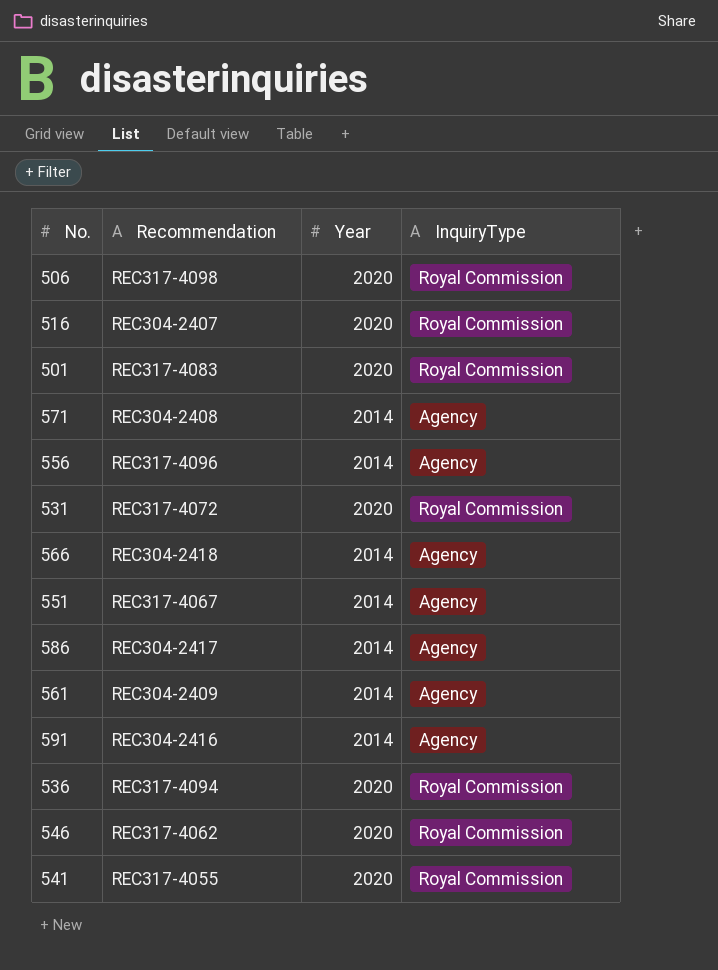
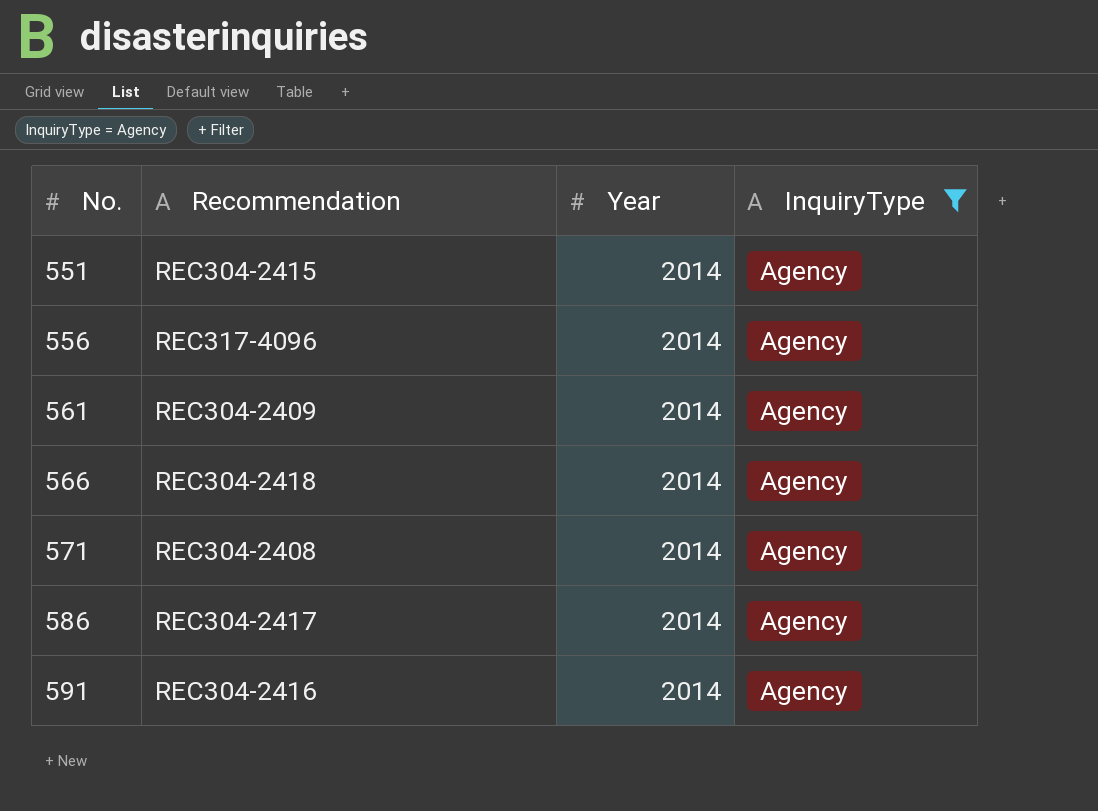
filter: none -> InquiryType = Agency
row order: none -> No. ascending
551 | Recommendation: REC317-4067 -> REC304-2415

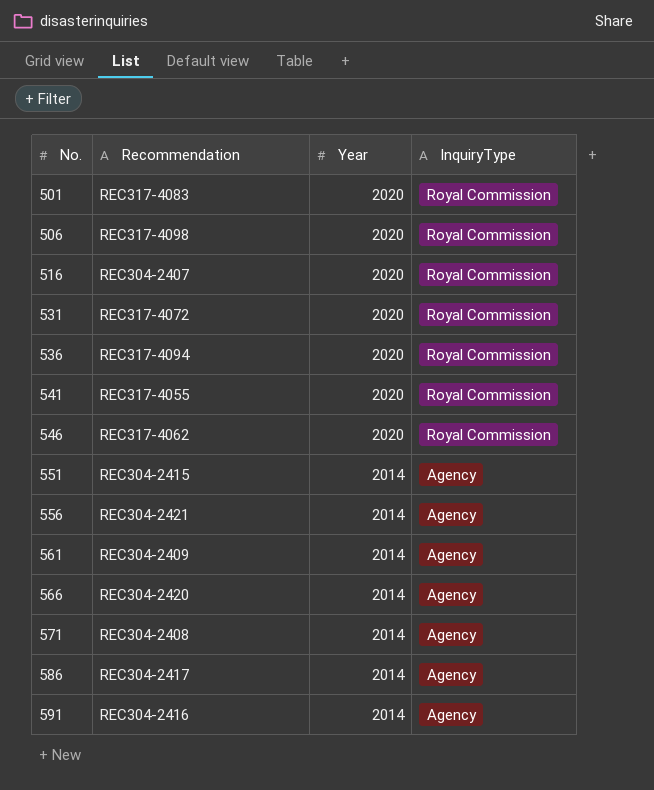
filter: InquiryType = Agency -> none
556 | Recommendation: REC317-4096 -> REC304-2421
566 | Recommendation: REC304-2418 -> REC304-2420

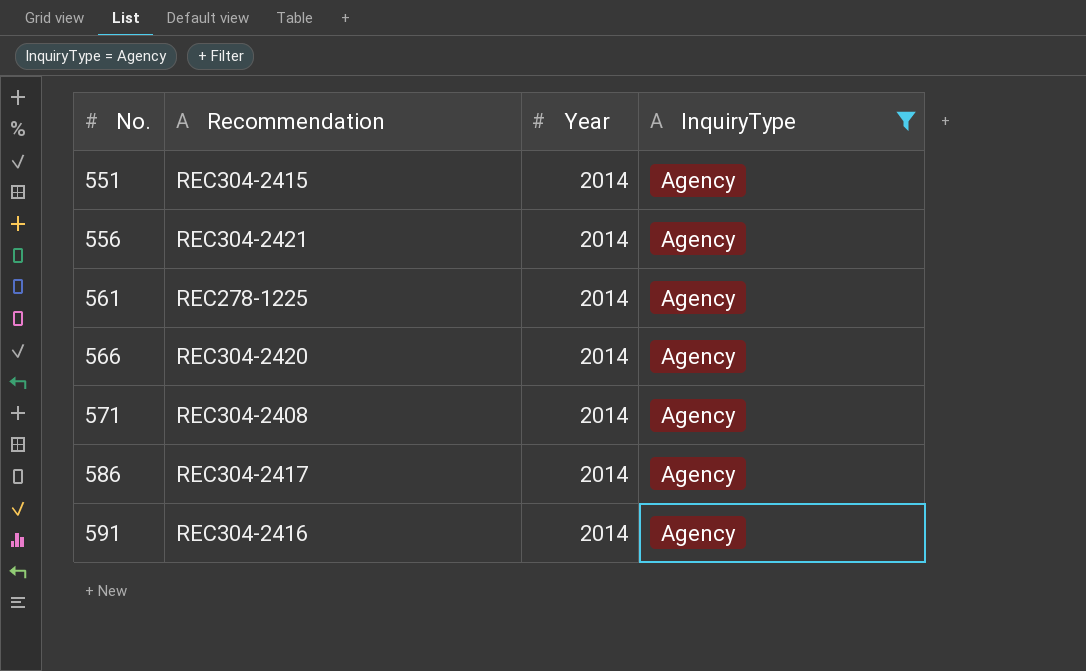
filter: none -> InquiryType = Agency
561 | Recommendation: REC304-2409 -> REC278-1225

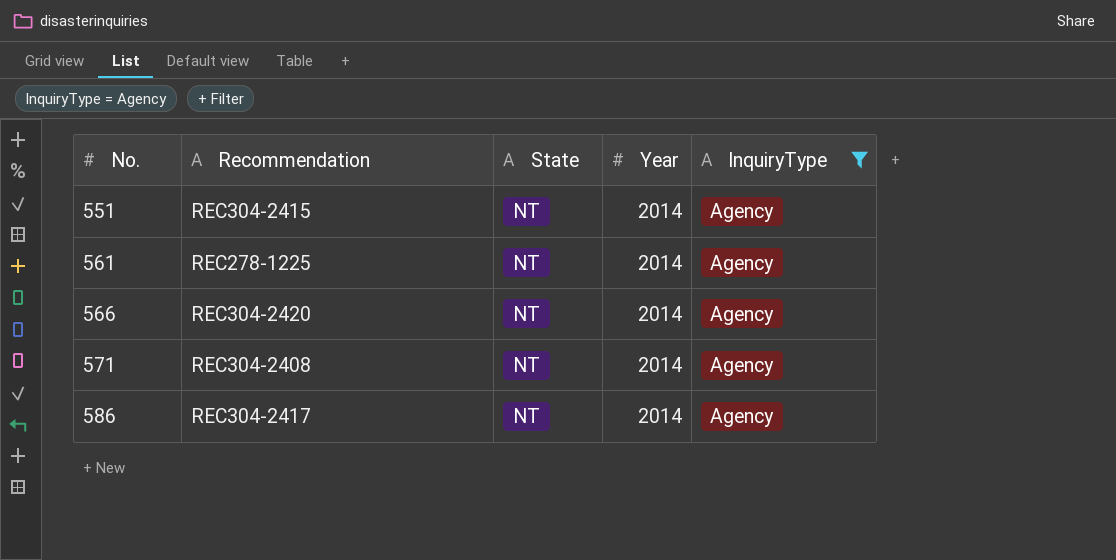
column State | position: none -> 3
row 556: REC304-2421 | 2014 | Agency -> none
row 591: REC304-2416 | 2014 | Agency -> none

